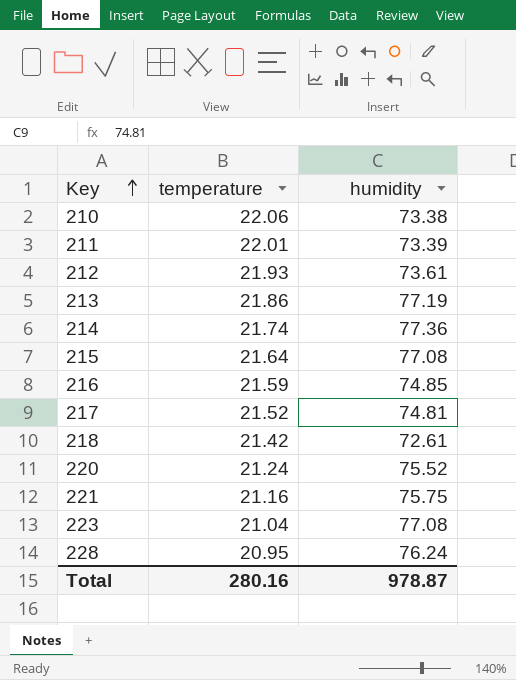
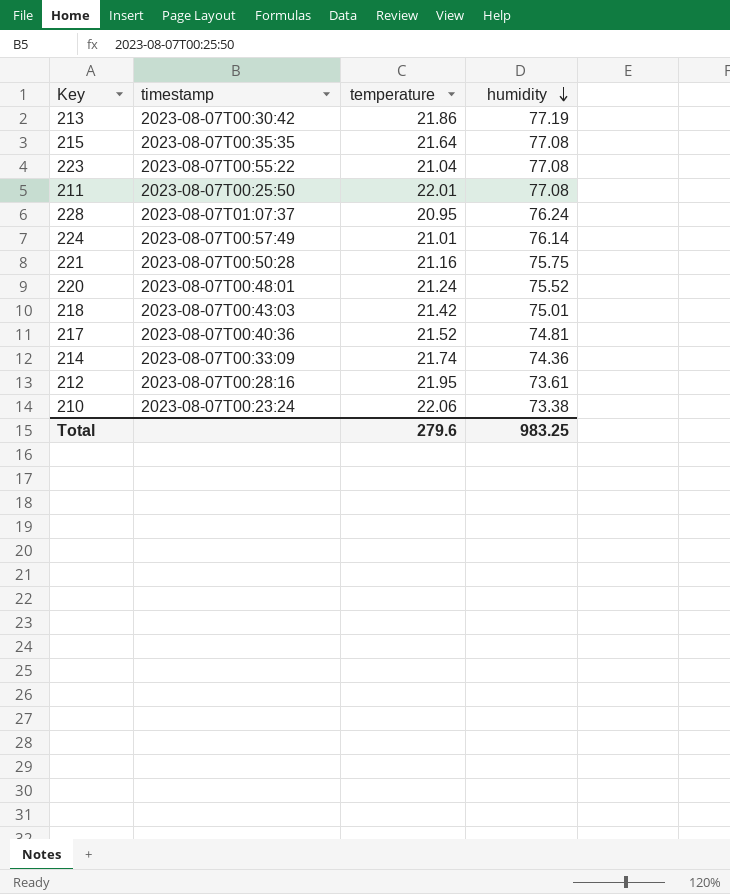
row order: Key ascending -> humidity descending
column timestamp | position: none -> 2
row 216: 21.59 | 74.85 -> none
211 | humidity: 73.39 -> 77.08
row 224: none -> 2023-08-07T00:57:49 | 21.01 | 76.14
218 | humidity: 72.61 -> 75.01
214 | humidity: 77.36 -> 74.36
212 | temperature: 21.93 -> 21.95
Total | temperature: 280.16 -> 279.6
Total | humidity: 978.87 -> 983.25

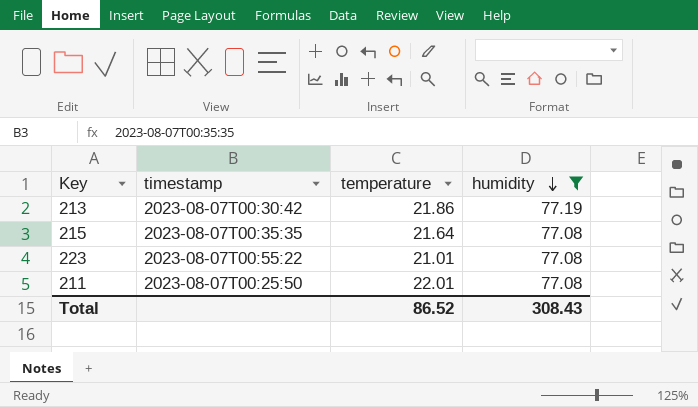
filter: none -> humidity >= 77.08
223 | temperature: 21.04 -> 21.01
Total | temperature: 279.6 -> 86.52
Total | humidity: 983.25 -> 308.43

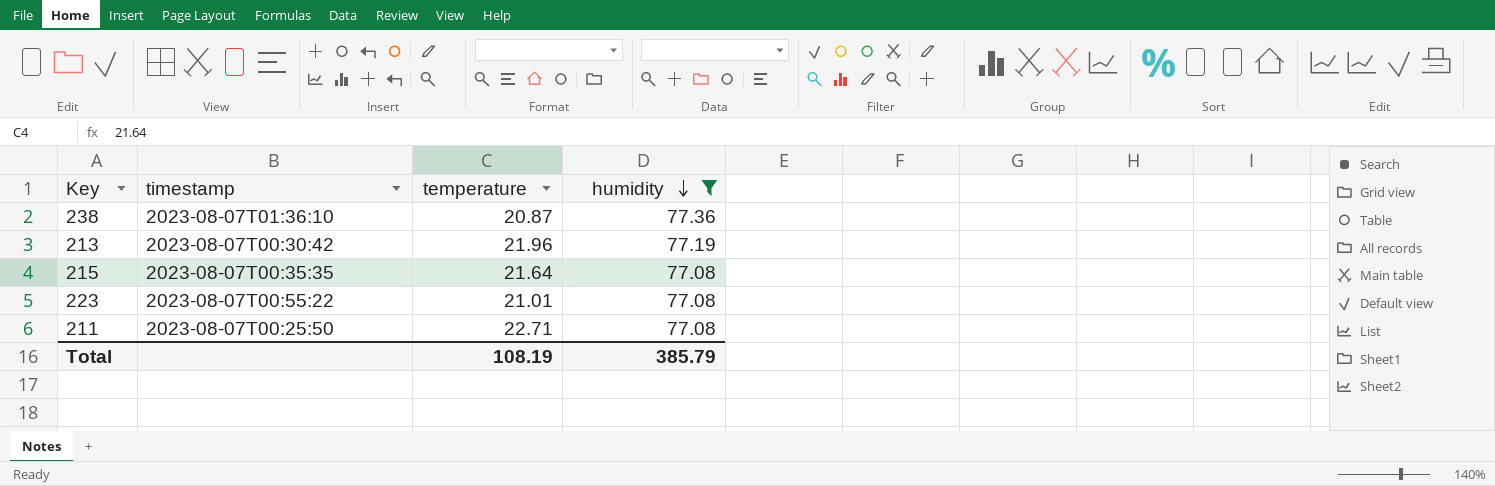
row 238: none -> 2023-08-07T01:36:10 | 20.87 | 77.36
213 | temperature: 21.86 -> 21.96
211 | temperature: 22.01 -> 22.71
Total | temperature: 86.52 -> 108.19
Total | humidity: 308.43 -> 385.79

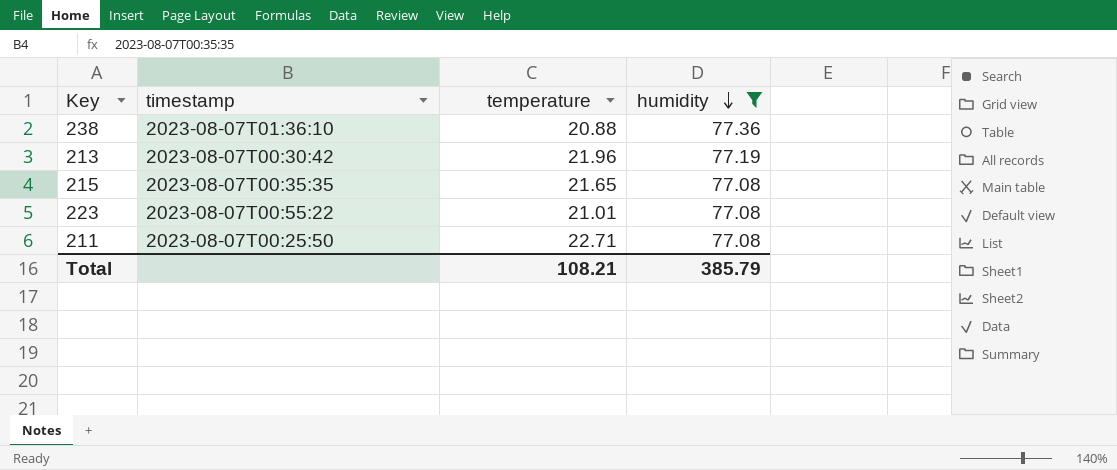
238 | temperature: 20.87 -> 20.88
215 | temperature: 21.64 -> 21.65
Total | temperature: 108.19 -> 108.21

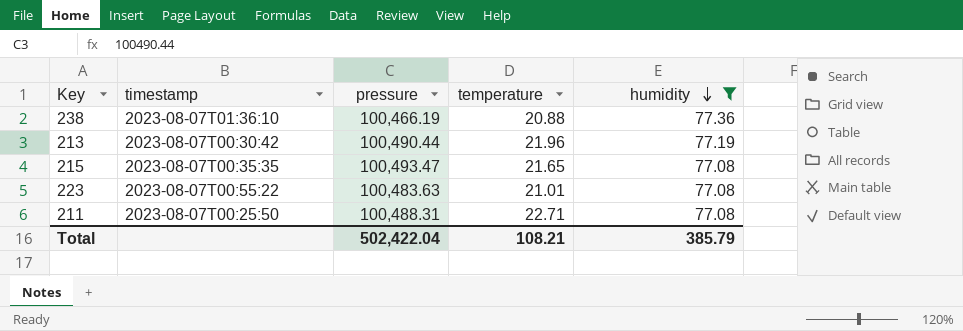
column pressure | position: none -> 3

